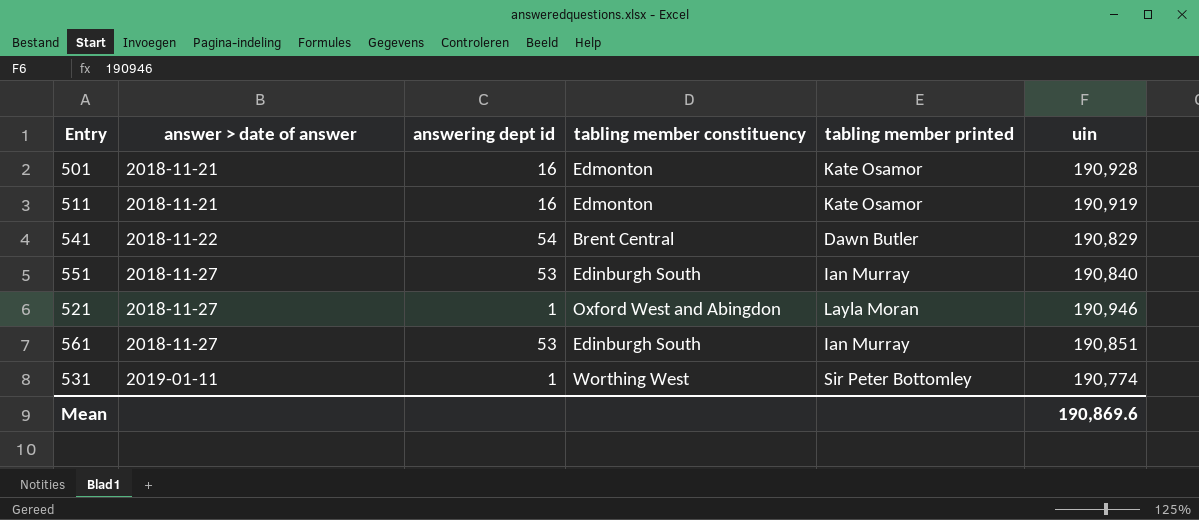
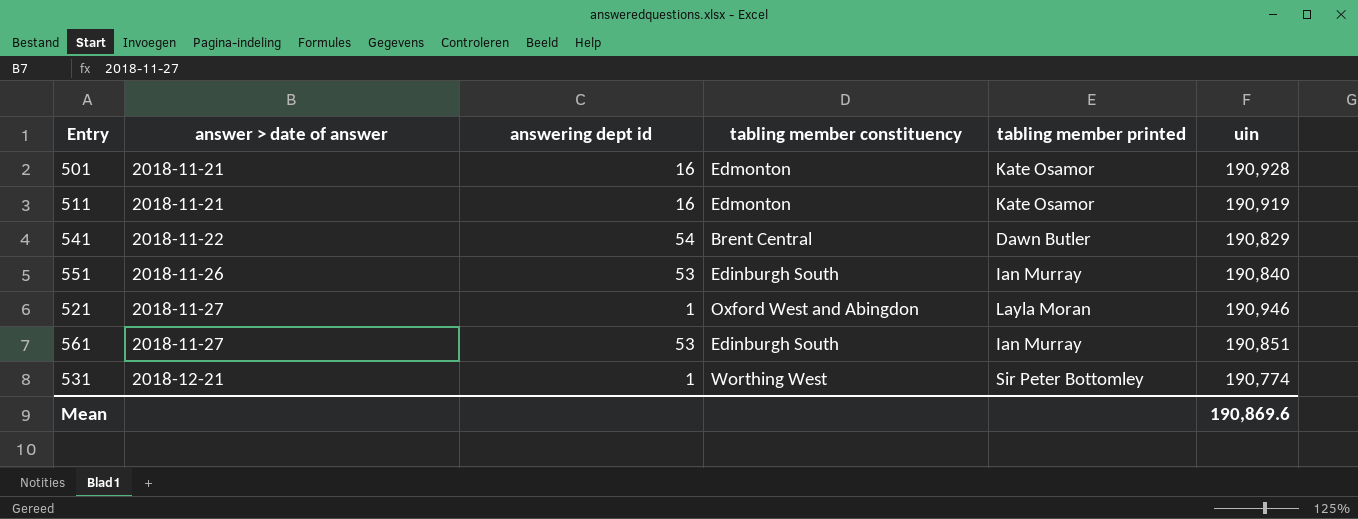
551 | answer > date of answer: 2018-11-27 -> 2018-11-26
531 | answer > date of answer: 2019-01-11 -> 2018-12-21

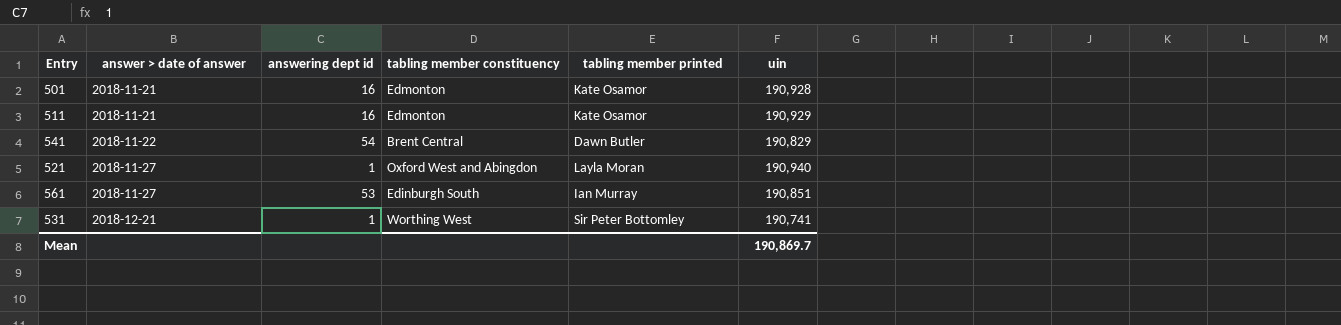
row 551: 2018-11-26 | 53 | Edinburgh South | Ian Murray | 190,840 -> none
511 | uin: 190,919 -> 190,929
521 | uin: 190,946 -> 190,940
531 | uin: 190,774 -> 190,741
Mean | uin: 190,869.6 -> 190,869.7

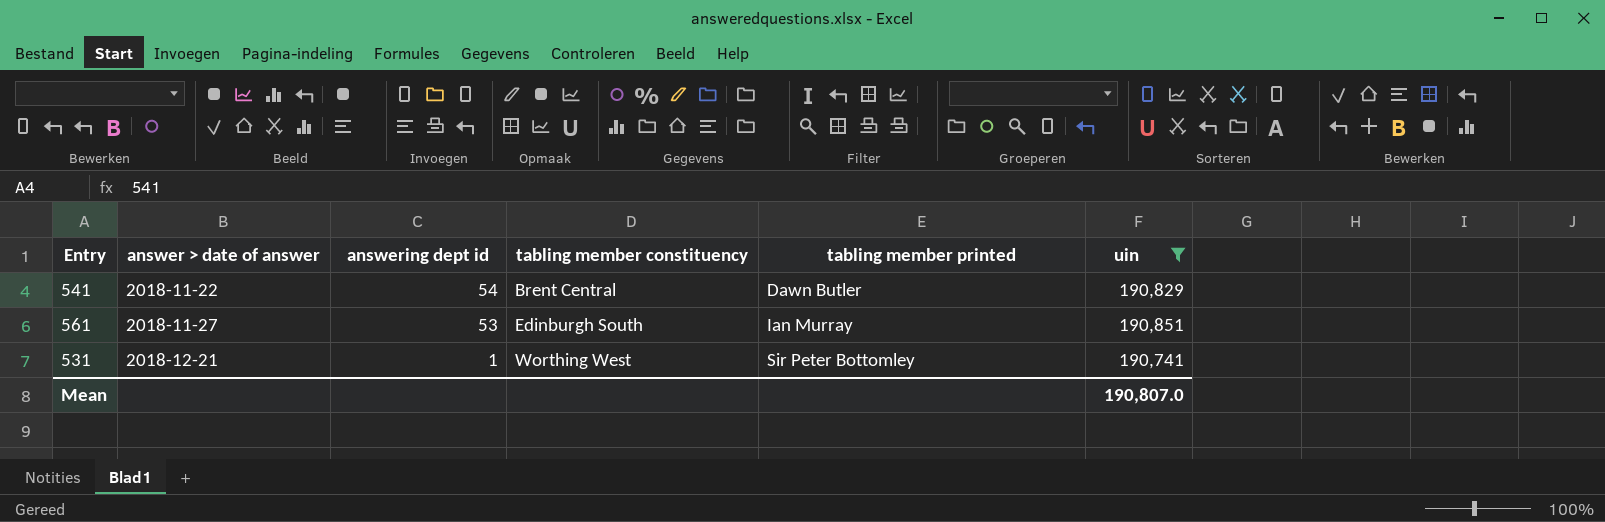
filter: none -> uin <= 190,851
Mean | uin: 190,869.7 -> 190,807.0

